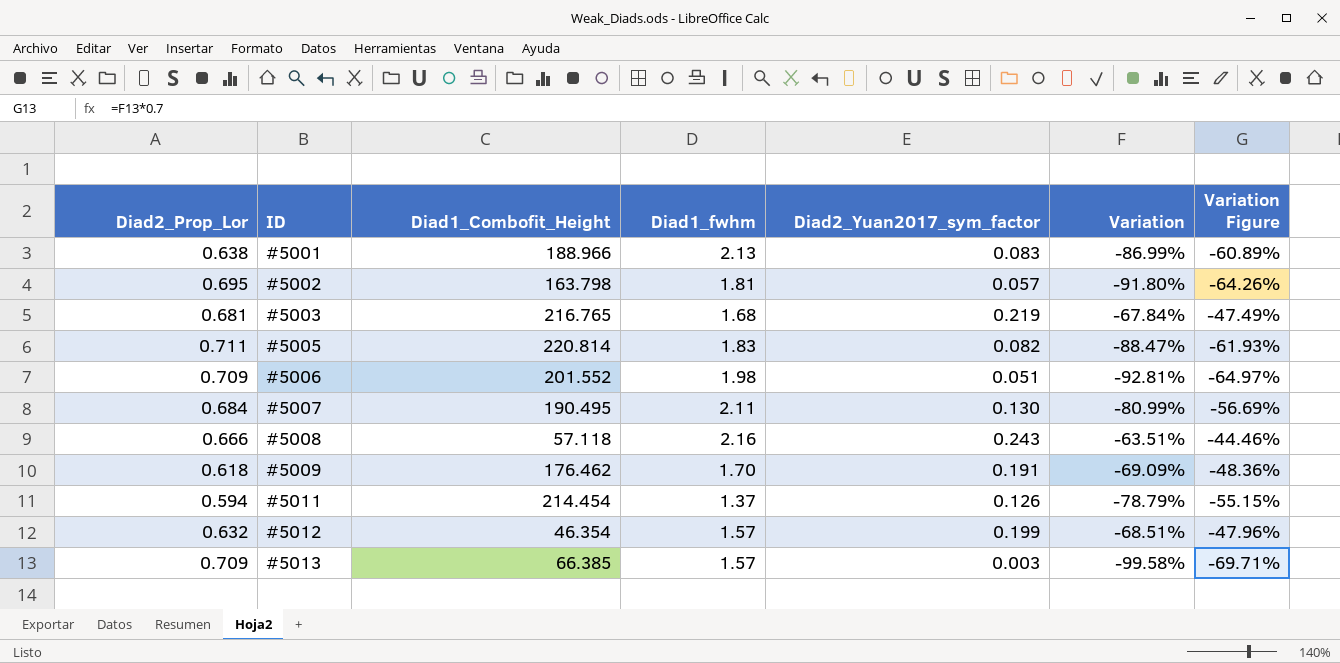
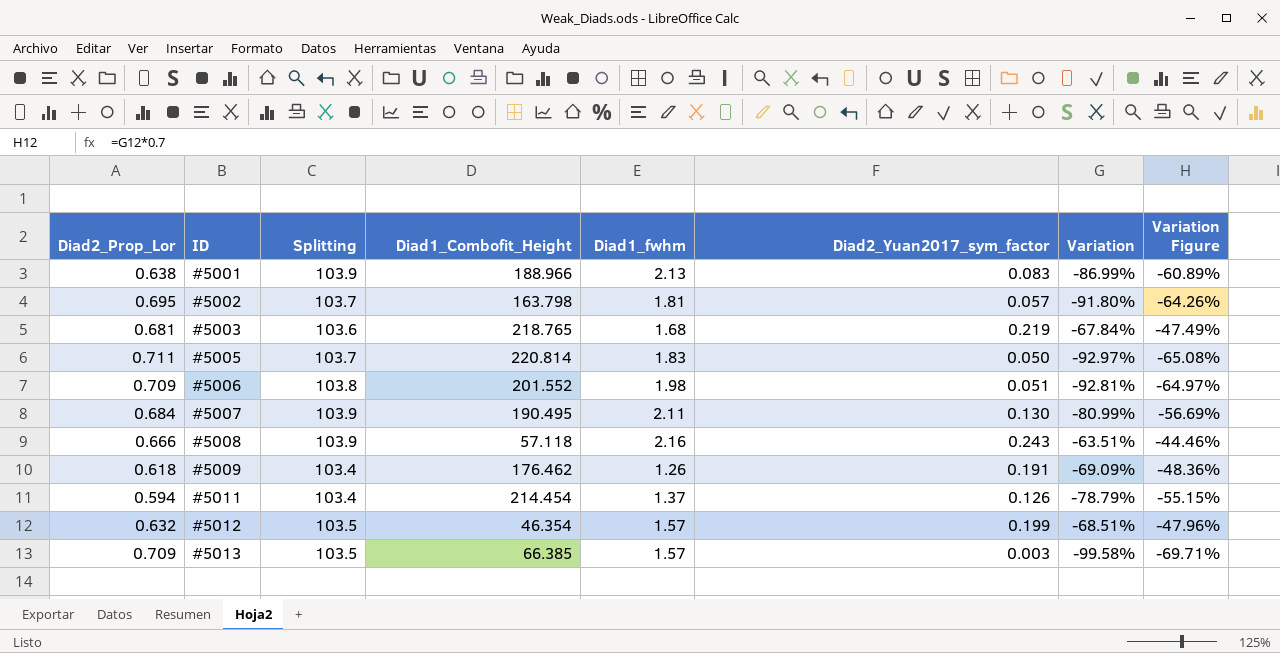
column Splitting | position: none -> 3
#5003 | Diad1_Combofit_Height: 216.765 -> 218.765
#5005 | Diad2_Yuan2017_sym_factor: 0.082 -> 0.050
#5005 | Variation: -88.47% -> -92.97%
#5005 | Variation Figure: -61.93% -> -65.08%
#5009 | Diad1_fwhm: 1.70 -> 1.26

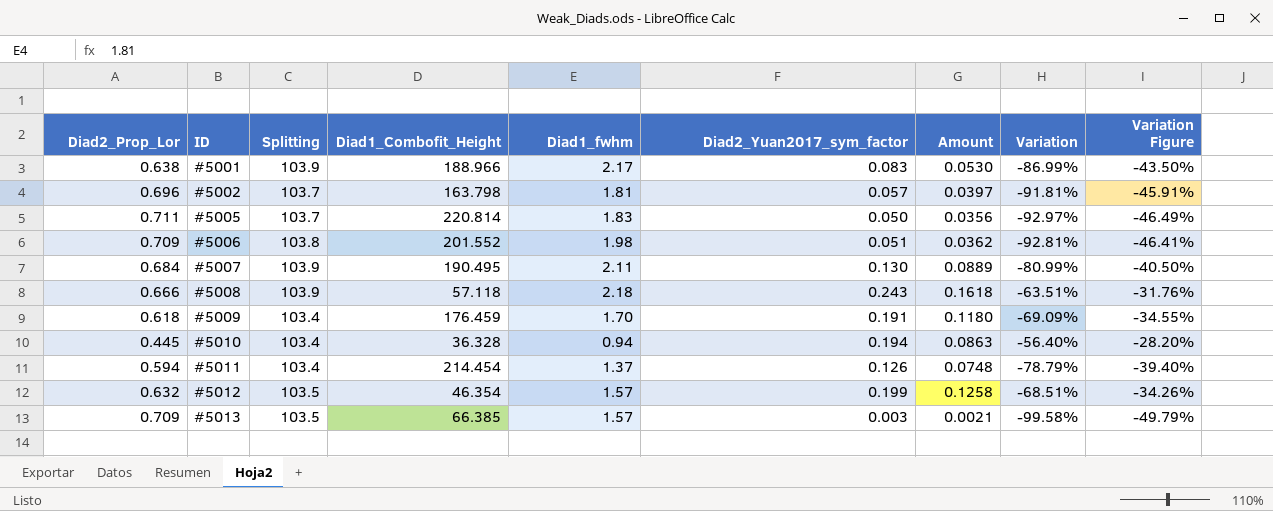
column Amount | formula: none -> [Diad2_Prop_Lor] * [Diad2_Yuan2017_sym_factor]
column Variation Figure | formula: [Variation] * 0.7 -> [Variation] * 0.5
row #5003: 0.681 | 103.6 | 218.765 | 1.68 | 0.219 | -67.84% | -47.49% -> none
#5001 | Diad1_fwhm: 2.13 -> 2.17
#5002 | Diad2_Prop_Lor: 0.695 -> 0.696
#5002 | Variation: -91.80% -> -91.81%
#5008 | Diad1_fwhm: 2.16 -> 2.18
#5009 | Diad1_Combofit_Height: 176.462 -> 176.459
#5009 | Diad1_fwhm: 1.26 -> 1.70
row #5010: none -> 0.445 | 103.4 | 36.328 | 0.94 | 0.194 | 0.0863 | -56.40% | -28.20%

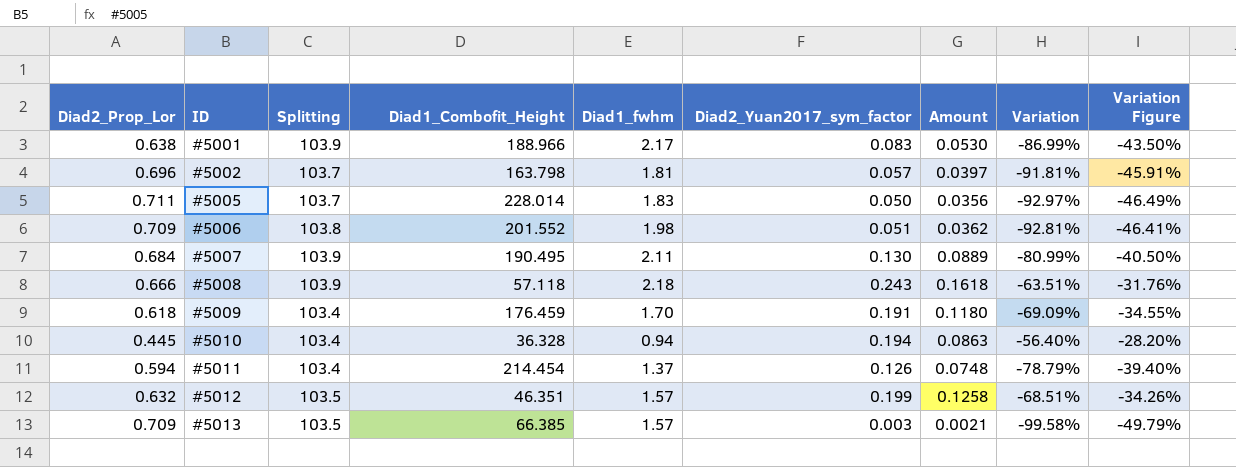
#5005 | Diad1_Combofit_Height: 220.814 -> 228.014
#5012 | Diad1_Combofit_Height: 46.354 -> 46.351

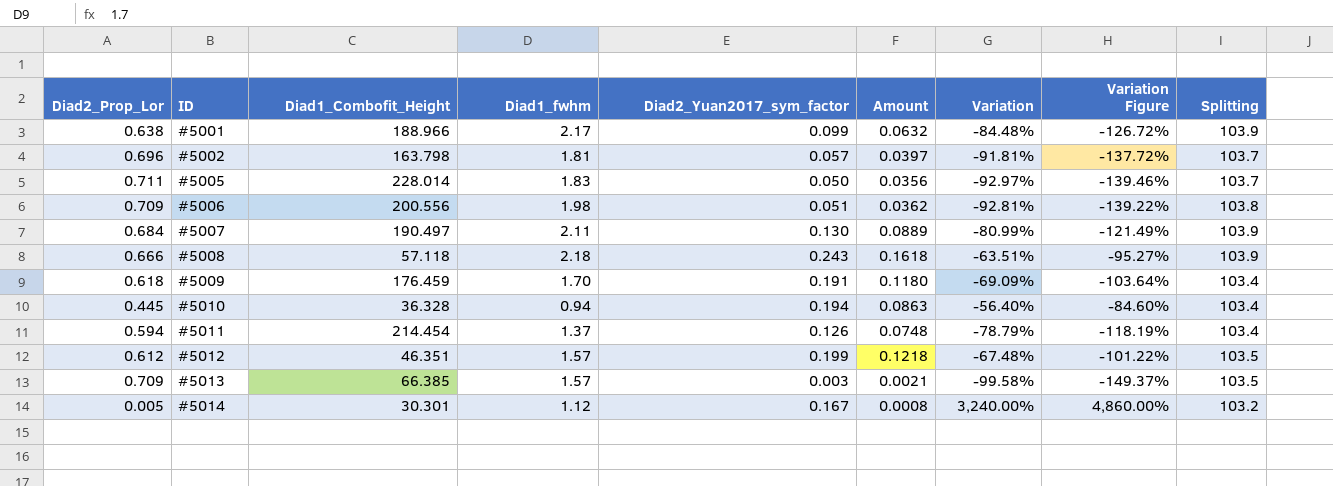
column Variation Figure | formula: [Variation] * 0.5 -> [Variation] * 1.5
column Splitting | position: 3 -> 9
#5001 | Diad2_Yuan2017_sym_factor: 0.083 -> 0.099
#5001 | Amount: 0.0530 -> 0.0632
#5001 | Variation: -86.99% -> -84.48%
#5006 | Diad1_Combofit_Height: 201.552 -> 200.556
#5007 | Diad1_Combofit_Height: 190.495 -> 190.497
#5012 | Diad2_Prop_Lor: 0.632 -> 0.612
#5012 | Amount: 0.1258 -> 0.1218
#5012 | Variation: -68.51% -> -67.48%
row #5014: none -> 0.005 | 30.301 | 1.12 | 0.167 | 0.0008 | 3,240.00% | 4,860.00% | 103.2

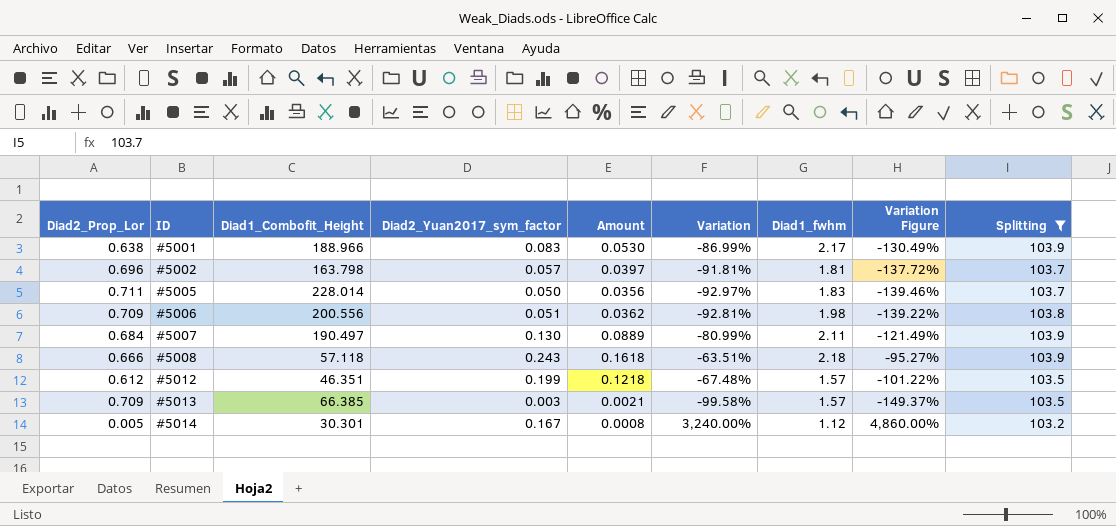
filter: none -> Splitting != 103.4
column Diad1_fwhm | position: 4 -> 7
#5001 | Diad2_Yuan2017_sym_factor: 0.099 -> 0.083
#5001 | Amount: 0.0632 -> 0.0530
#5001 | Variation: -84.48% -> -86.99%
#5001 | Variation Figure: -126.72% -> -130.49%

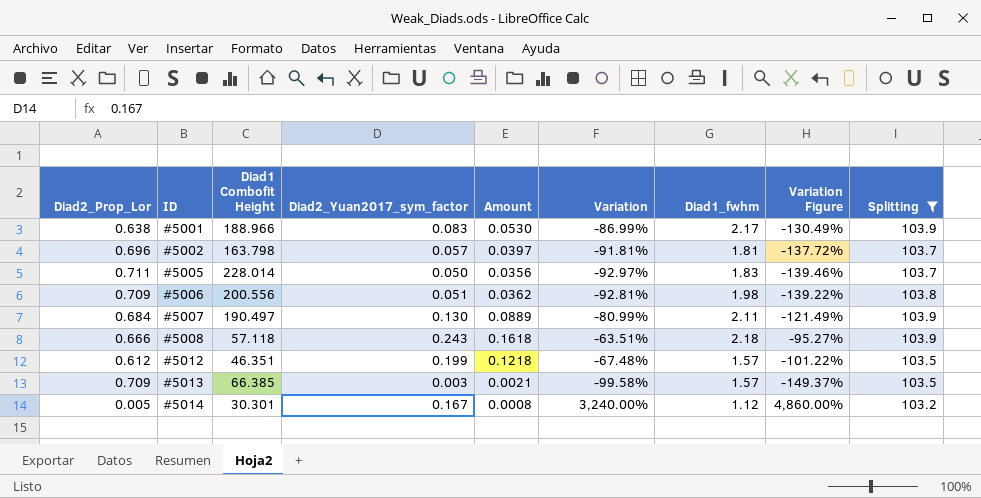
column name: Diad1_Combofit_Height -> Diad1 Combofit Height

